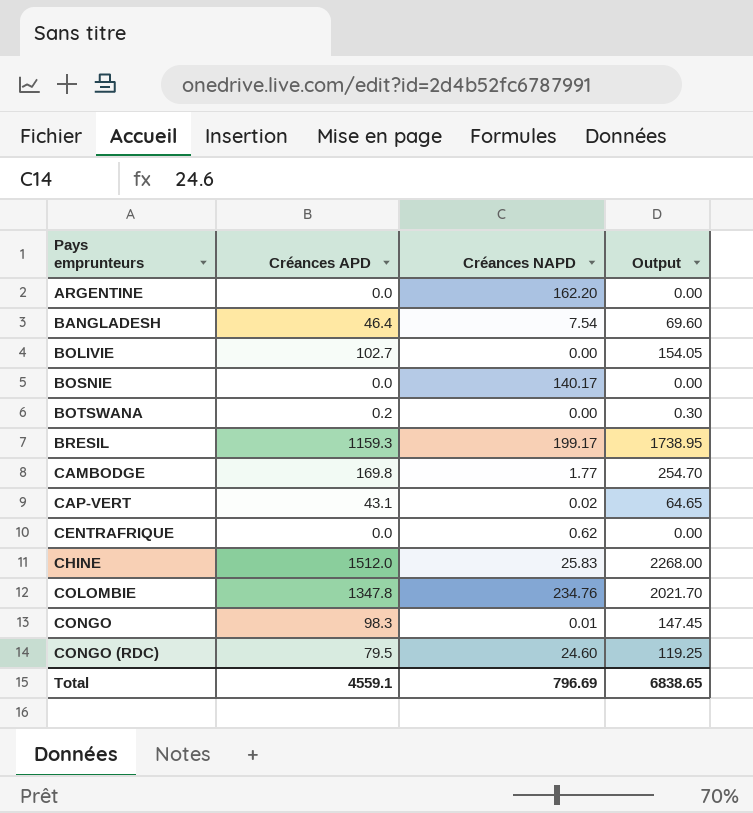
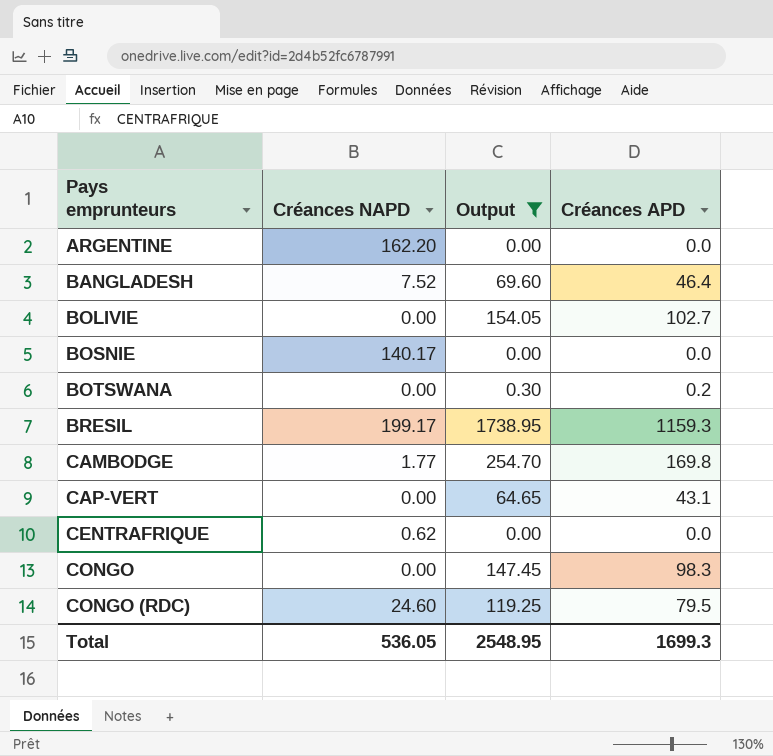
filter: none -> Output <= 1738.95
column Créances APD | position: 2 -> 4
BANGLADESH | Créances NAPD: 7.54 -> 7.52
CAP-VERT | Créances NAPD: 0.02 -> 0.00
CONGO | Créances NAPD: 0.01 -> 0.00
Total | Créances NAPD: 796.69 -> 536.05
Total | Output: 6838.65 -> 2548.95
Total | Créances APD: 4559.1 -> 1699.3

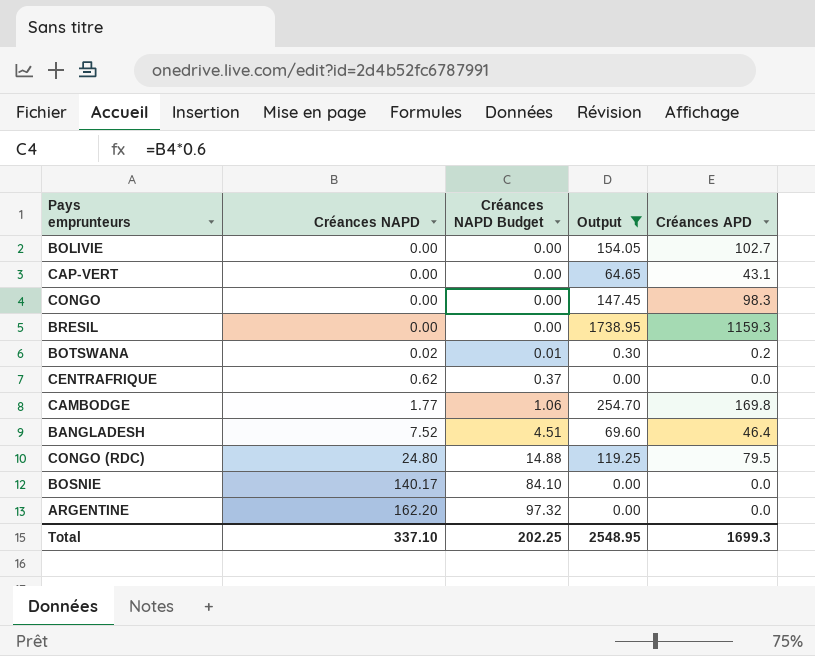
row order: Pays emprunteurs ascending -> Créances NAPD ascending
column Créances NAPD Budget | formula: none -> [Créances NAPD] * 0.6
BRESIL | Créances NAPD: 199.17 -> 0.00
BOTSWANA | Créances NAPD: 0.00 -> 0.02
CONGO (RDC) | Créances NAPD: 24.60 -> 24.80
Total | Créances NAPD: 536.05 -> 337.10

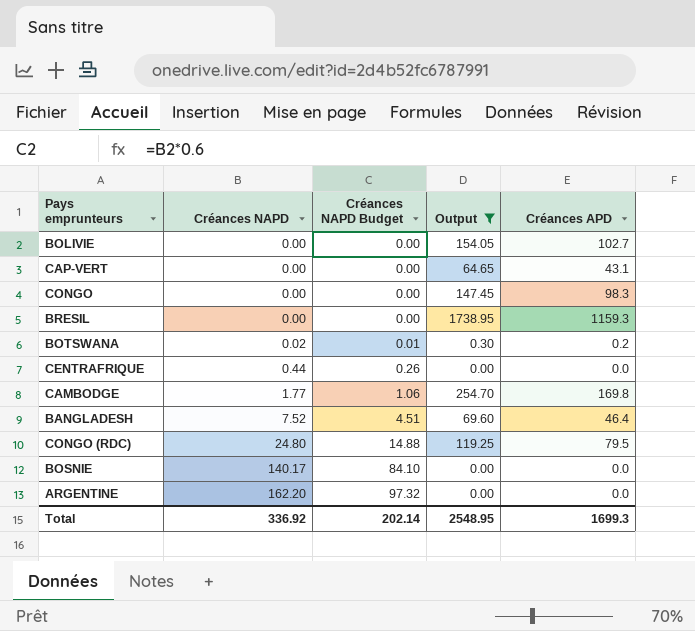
CENTRAFRIQUE | Créances NAPD: 0.62 -> 0.44
CENTRAFRIQUE | Créances NAPD Budget: 0.37 -> 0.26
Total | Créances NAPD: 337.10 -> 336.92
Total | Créances NAPD Budget: 202.25 -> 202.14

